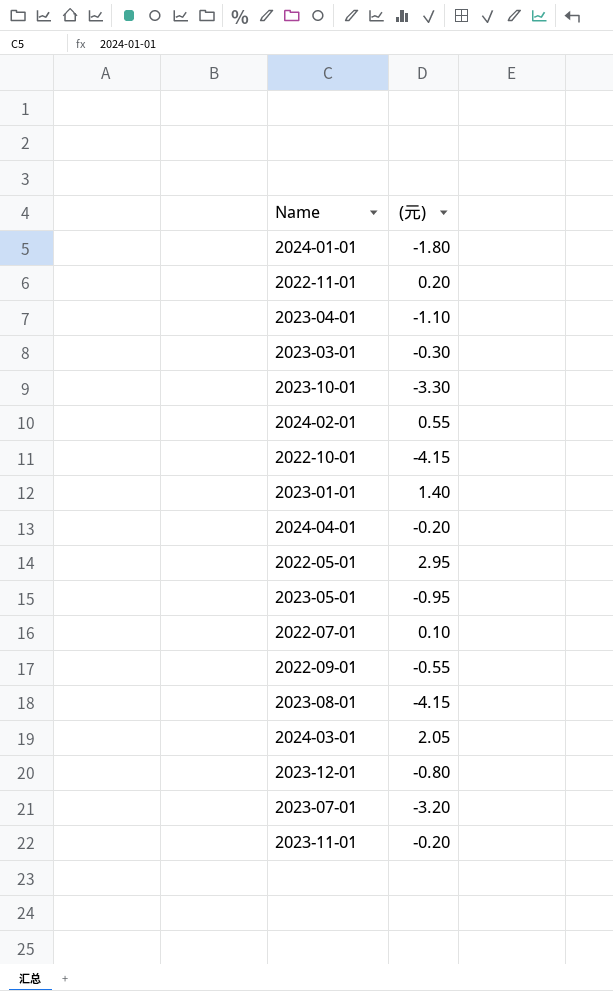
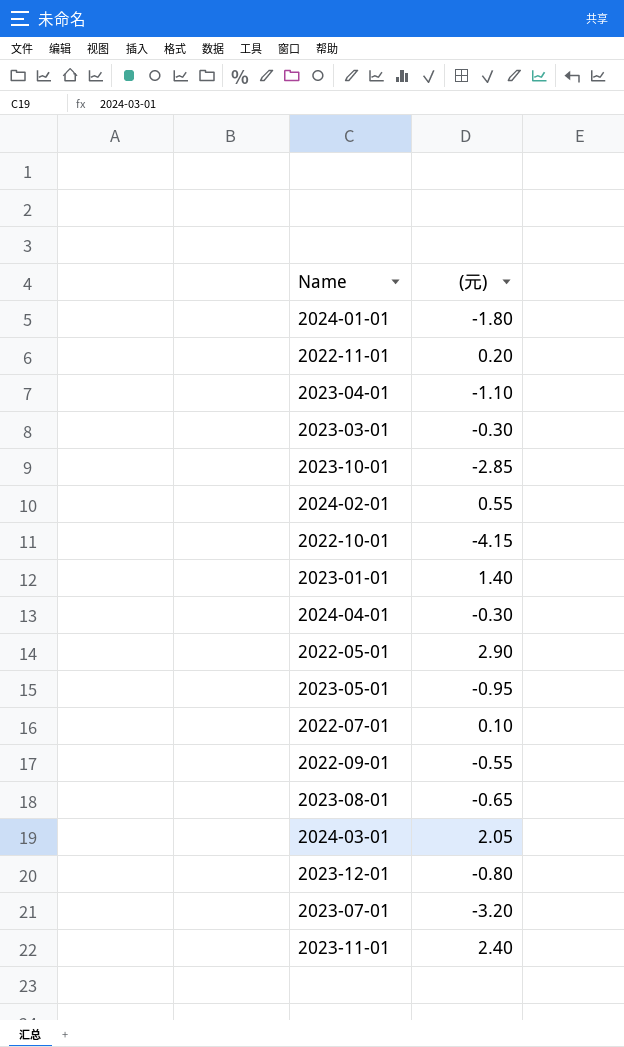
2023-10-01 | (元): -3.30 -> -2.85
2024-04-01 | (元): -0.20 -> -0.30
2022-05-01 | (元): 2.95 -> 2.90
2023-08-01 | (元): -4.15 -> -0.65
2023-11-01 | (元): -0.20 -> 2.40

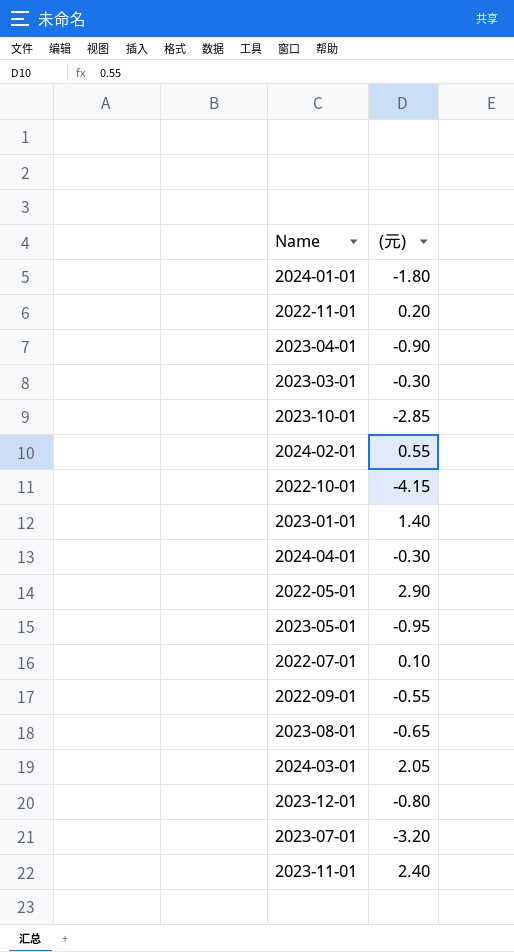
2023-04-01 | (元): -1.10 -> -0.90

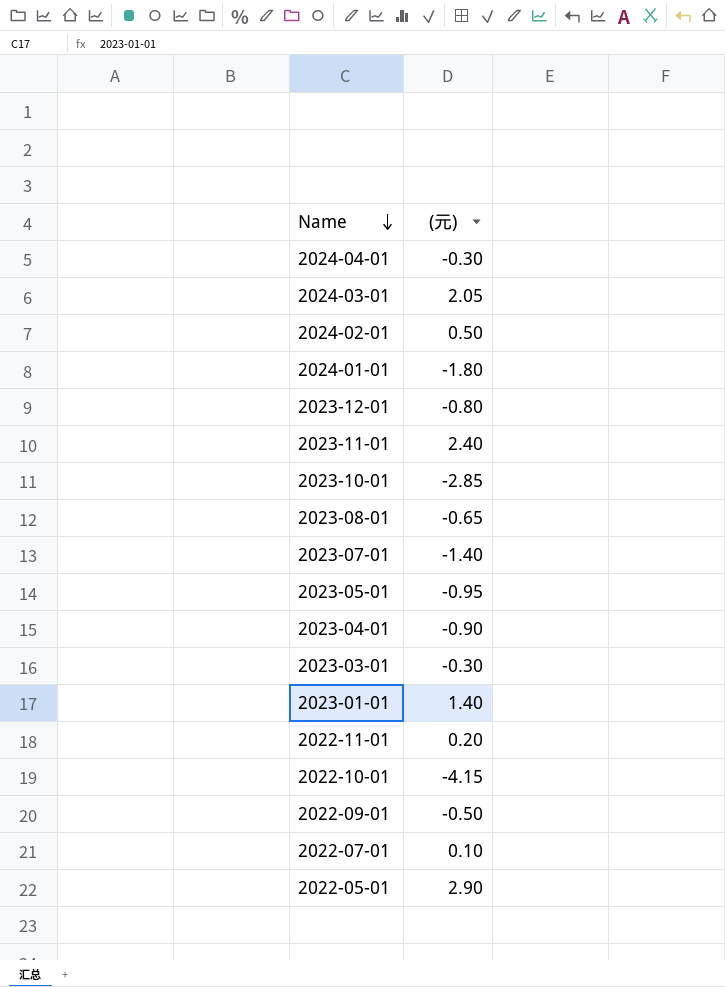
row order: none -> Name descending
2024-02-01 | (元): 0.55 -> 0.50
2023-07-01 | (元): -3.20 -> -1.40
2022-09-01 | (元): -0.55 -> -0.50

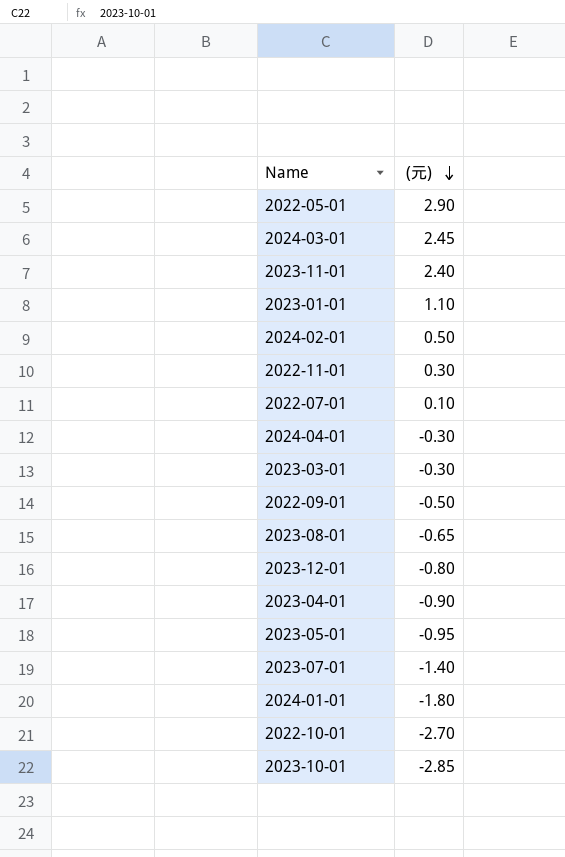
row order: Name descending -> (元) descending
2024-03-01 | (元): 2.05 -> 2.45
2023-01-01 | (元): 1.40 -> 1.10
2022-11-01 | (元): 0.20 -> 0.30
2022-10-01 | (元): -4.15 -> -2.70

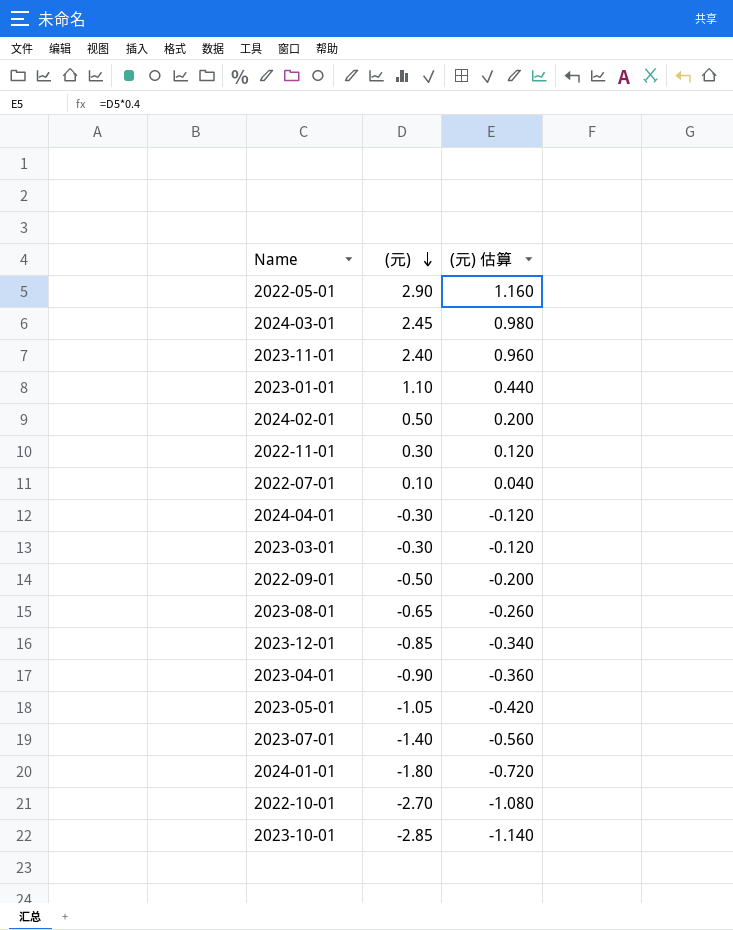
column (元) 估算 | formula: none -> [(元)] * 0.4
2023-12-01 | (元): -0.80 -> -0.85
2023-05-01 | (元): -0.95 -> -1.05

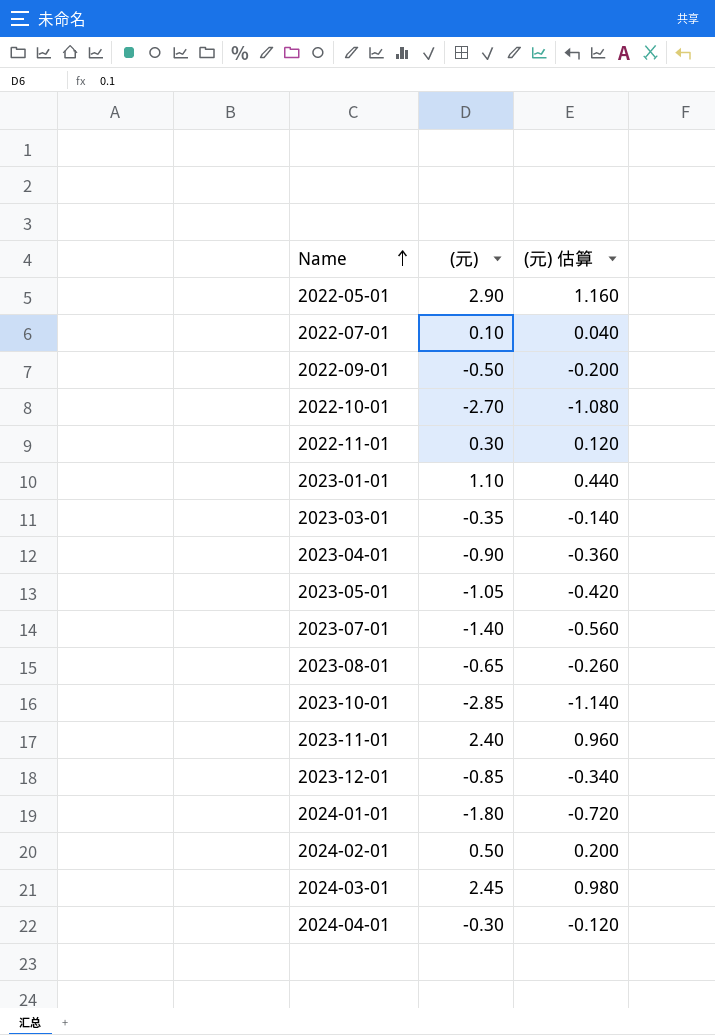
row order: (元) descending -> Name ascending
2023-03-01 | (元): -0.30 -> -0.35
2023-03-01 | (元) 估算: -0.120 -> -0.140

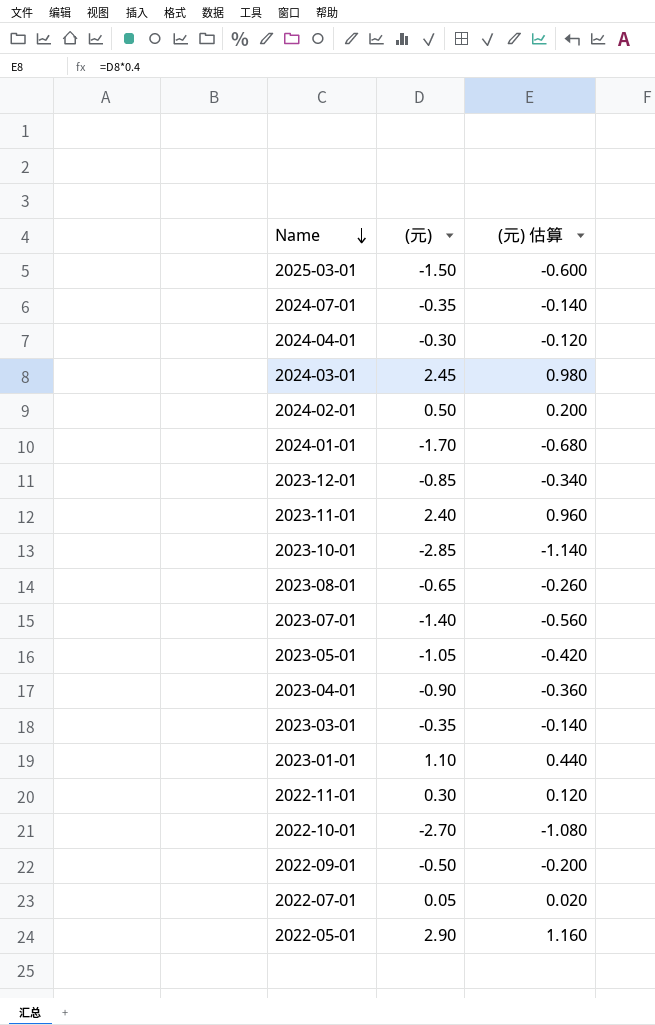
row order: Name ascending -> Name descending
row 2025-03-01: none -> -1.50 | -0.600
row 2024-07-01: none -> -0.35 | -0.140
2024-01-01 | (元): -1.80 -> -1.70
2024-01-01 | (元) 估算: -0.720 -> -0.680
2022-07-01 | (元): 0.10 -> 0.05
2022-07-01 | (元) 估算: 0.040 -> 0.020

